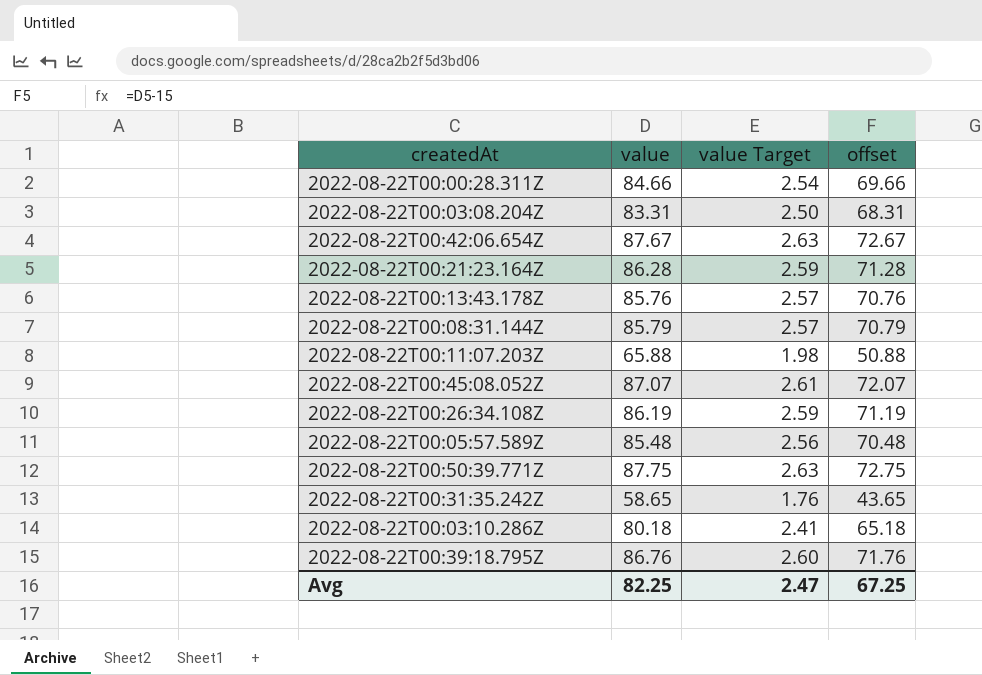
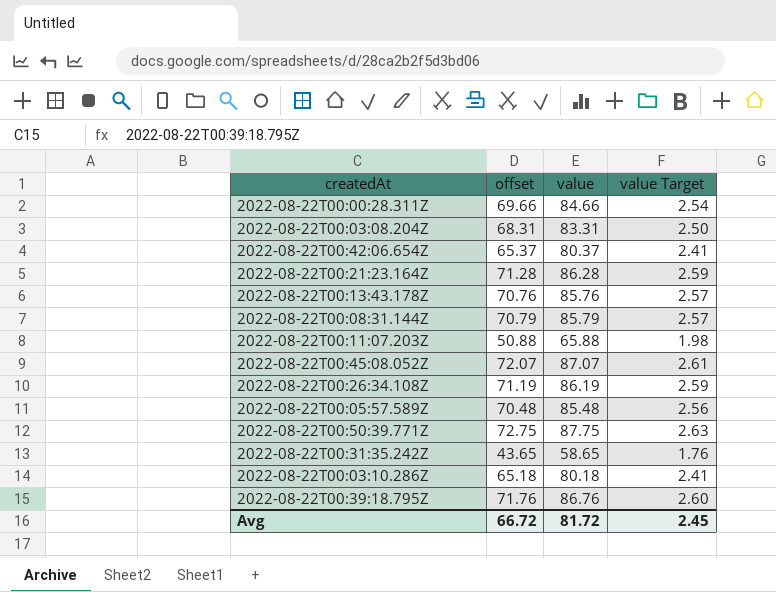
column offset | position: 4 -> 2
2022-08-22T00:42:06.654Z | offset: 72.67 -> 65.37
2022-08-22T00:42:06.654Z | value: 87.67 -> 80.37
2022-08-22T00:42:06.654Z | value Target: 2.63 -> 2.41
Avg | offset: 67.25 -> 66.72
Avg | value: 82.25 -> 81.72
Avg | value Target: 2.47 -> 2.45

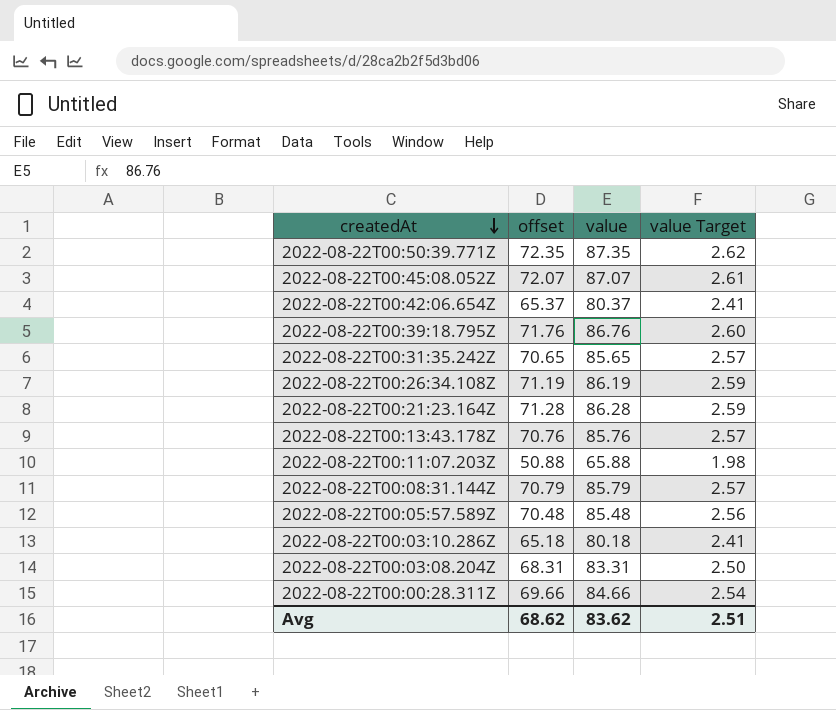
row order: none -> createdAt descending
2022-08-22T00:50:39.771Z | offset: 72.75 -> 72.35
2022-08-22T00:50:39.771Z | value: 87.75 -> 87.35
2022-08-22T00:50:39.771Z | value Target: 2.63 -> 2.62
2022-08-22T00:31:35.242Z | offset: 43.65 -> 70.65
2022-08-22T00:31:35.242Z | value: 58.65 -> 85.65
2022-08-22T00:31:35.242Z | value Target: 1.76 -> 2.57
Avg | offset: 66.72 -> 68.62
Avg | value: 81.72 -> 83.62
Avg | value Target: 2.45 -> 2.51

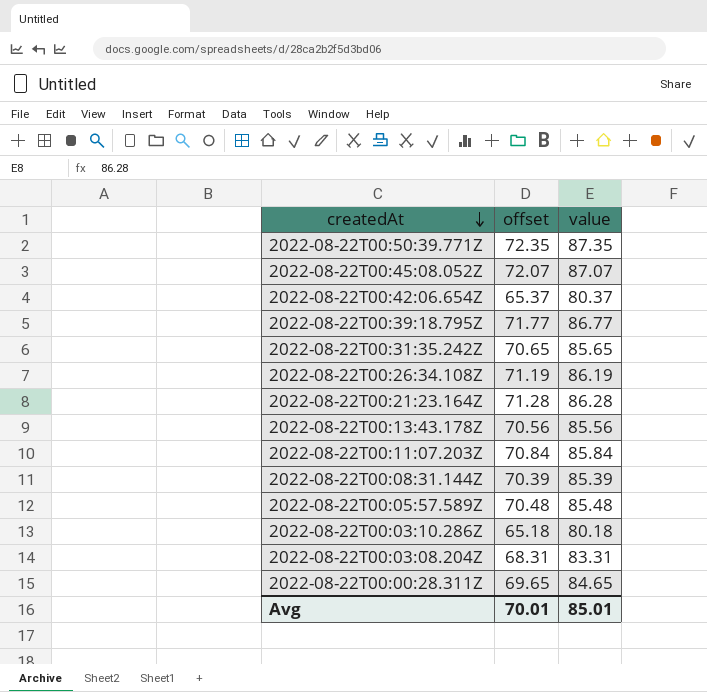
column value Target | formula: [value] * 0.03 -> none
2022-08-22T00:39:18.795Z | offset: 71.76 -> 71.77
2022-08-22T00:39:18.795Z | value: 86.76 -> 86.77
2022-08-22T00:13:43.178Z | offset: 70.76 -> 70.56
2022-08-22T00:13:43.178Z | value: 85.76 -> 85.56
2022-08-22T00:11:07.203Z | offset: 50.88 -> 70.84
2022-08-22T00:11:07.203Z | value: 65.88 -> 85.84
2022-08-22T00:08:31.144Z | offset: 70.79 -> 70.39
2022-08-22T00:08:31.144Z | value: 85.79 -> 85.39
2022-08-22T00:00:28.311Z | offset: 69.66 -> 69.65
2022-08-22T00:00:28.311Z | value: 84.66 -> 84.65
Avg | offset: 68.62 -> 70.01
Avg | value: 83.62 -> 85.01

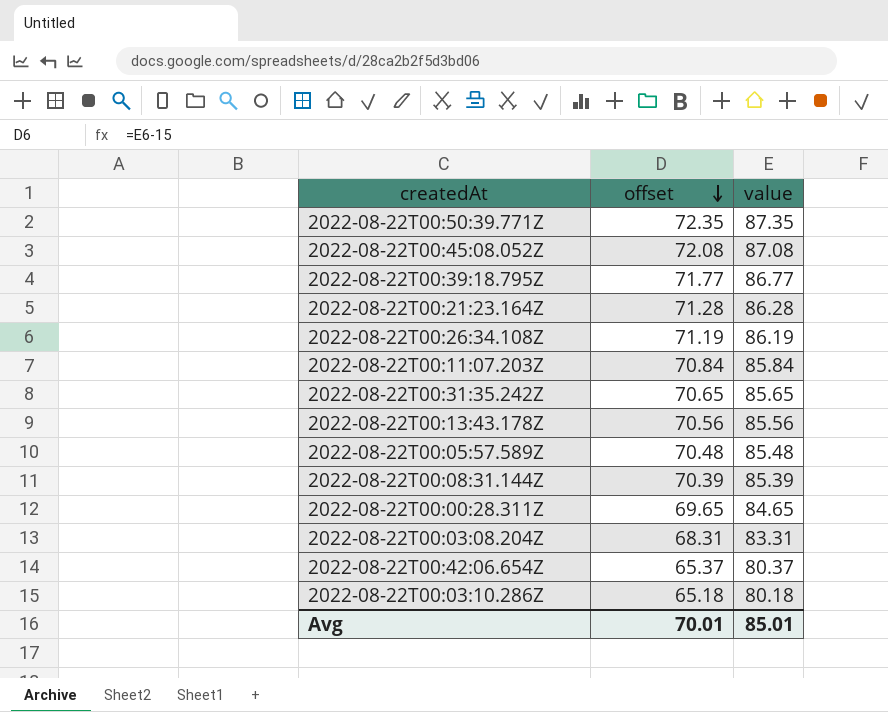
row order: createdAt descending -> offset descending
2022-08-22T00:45:08.052Z | offset: 72.07 -> 72.08
2022-08-22T00:45:08.052Z | value: 87.07 -> 87.08

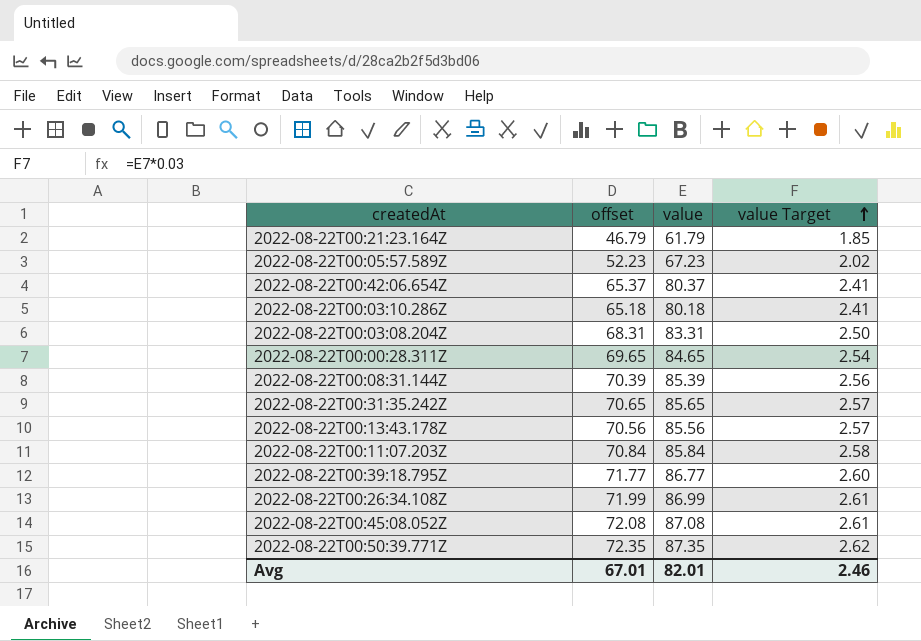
row order: offset descending -> value Target ascending
column value Target | formula: none -> [value] * 0.03
2022-08-22T00:21:23.164Z | offset: 71.28 -> 46.79
2022-08-22T00:21:23.164Z | value: 86.28 -> 61.79
2022-08-22T00:05:57.589Z | offset: 70.48 -> 52.23
2022-08-22T00:05:57.589Z | value: 85.48 -> 67.23
2022-08-22T00:26:34.108Z | offset: 71.19 -> 71.99
2022-08-22T00:26:34.108Z | value: 86.19 -> 86.99
Avg | offset: 70.01 -> 67.01
Avg | value: 85.01 -> 82.01

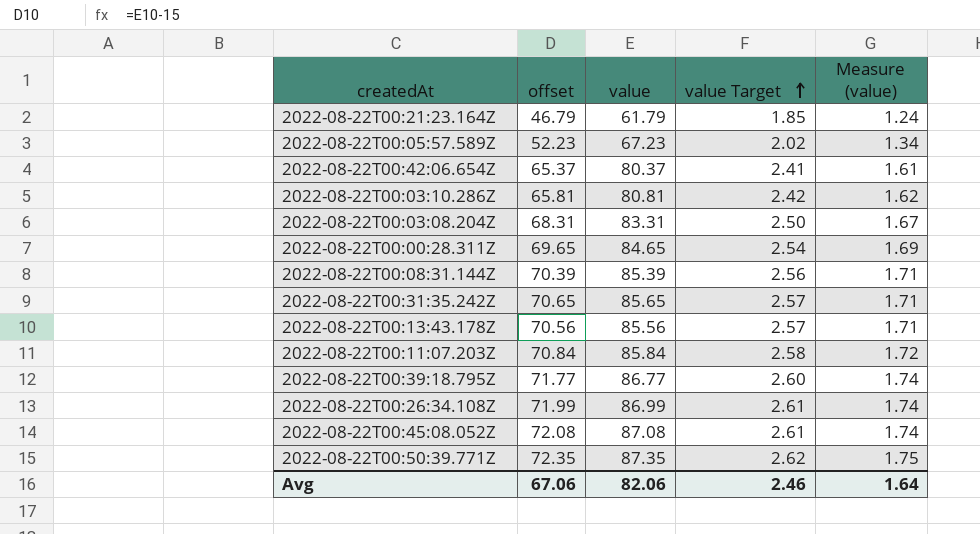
column Measure (value) | formula: none -> [value] * 0.02
2022-08-22T00:03:10.286Z | offset: 65.18 -> 65.81
2022-08-22T00:03:10.286Z | value: 80.18 -> 80.81
2022-08-22T00:03:10.286Z | value Target: 2.41 -> 2.42
Avg | offset: 67.01 -> 67.06
Avg | value: 82.01 -> 82.06

